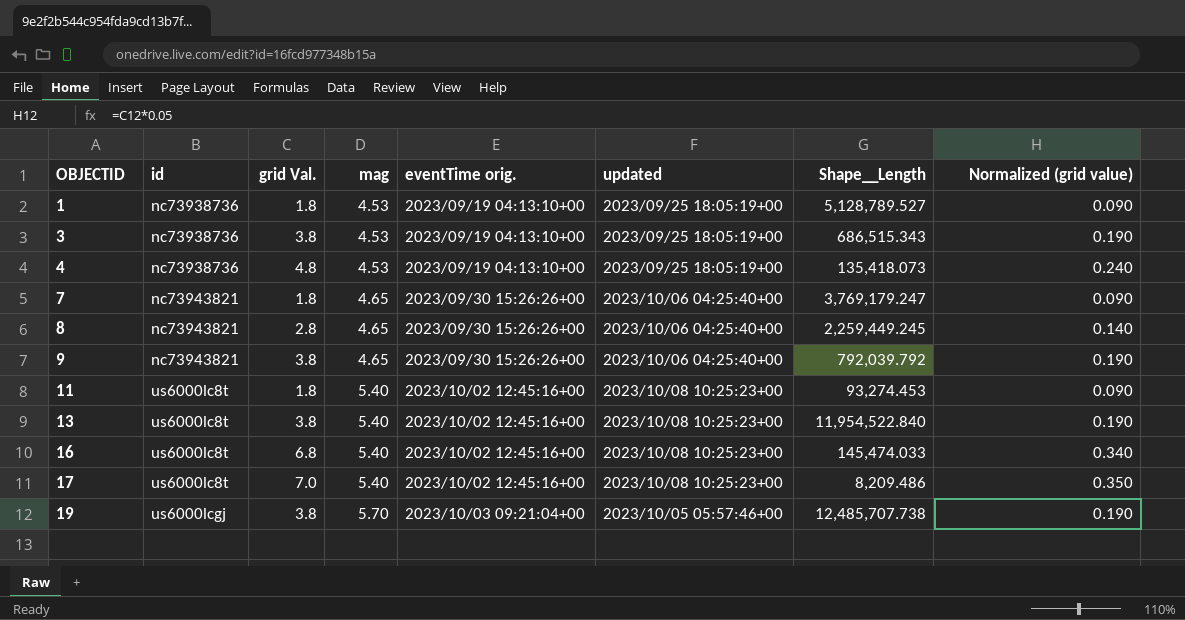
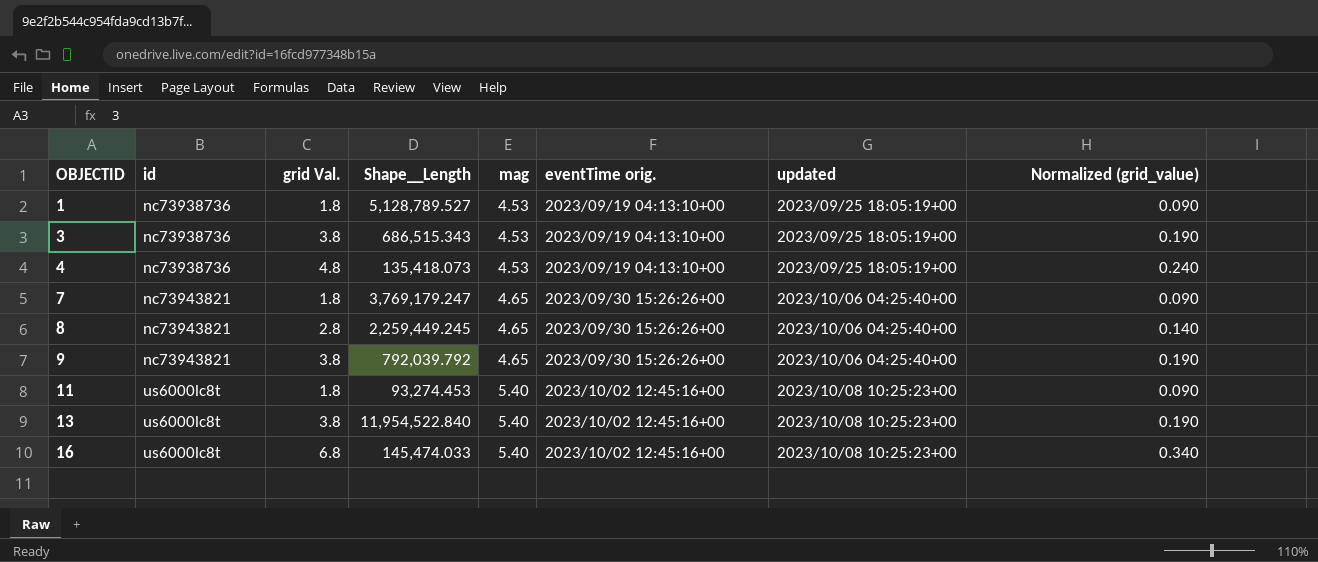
column Shape__Length | position: 7 -> 4
column name: Normalized (grid value) -> Normalized (grid_value)
row 17: us6000lc8t | 7.0 | 5.40 | 2023/10/02 12:45:16+00 | 2023/10/08 10:25:23+00 | 8,209.486 | 0.350 -> none
row 19: us6000lcgj | 3.8 | 5.70 | 2023/10/03 09:21:04+00 | 2023/10/05 05:57:46+00 | 12,485,707.738 | 0.190 -> none

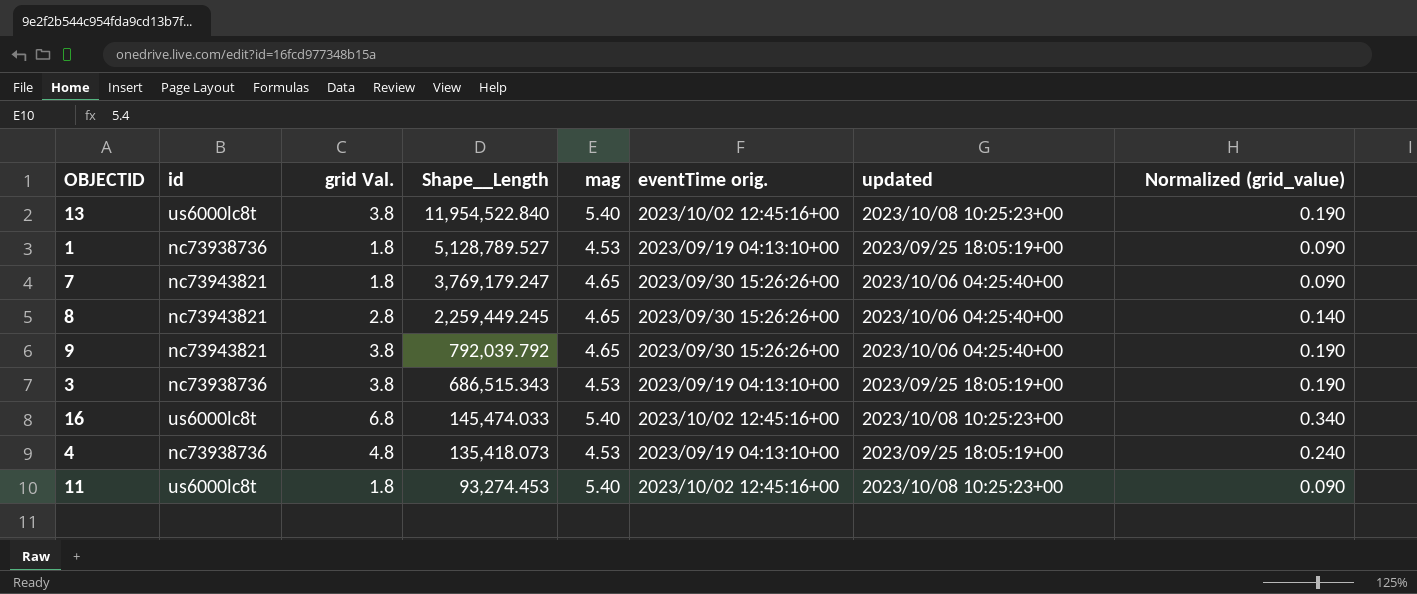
row order: OBJECTID ascending -> Shape__Length descending

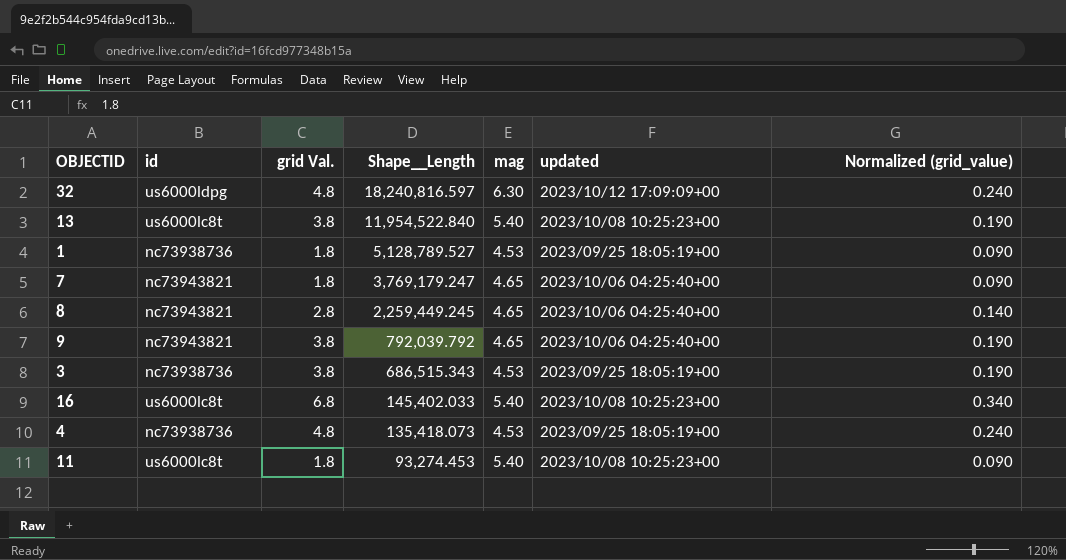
column eventTime orig. | position: 6 -> none
row 32: none -> us6000ldpg | 4.8 | 18,240,816.597 | 6.30 | 2023/10/12 17:09:09+00 | 0.240
16 | Shape__Length: 145,474.033 -> 145,402.033

